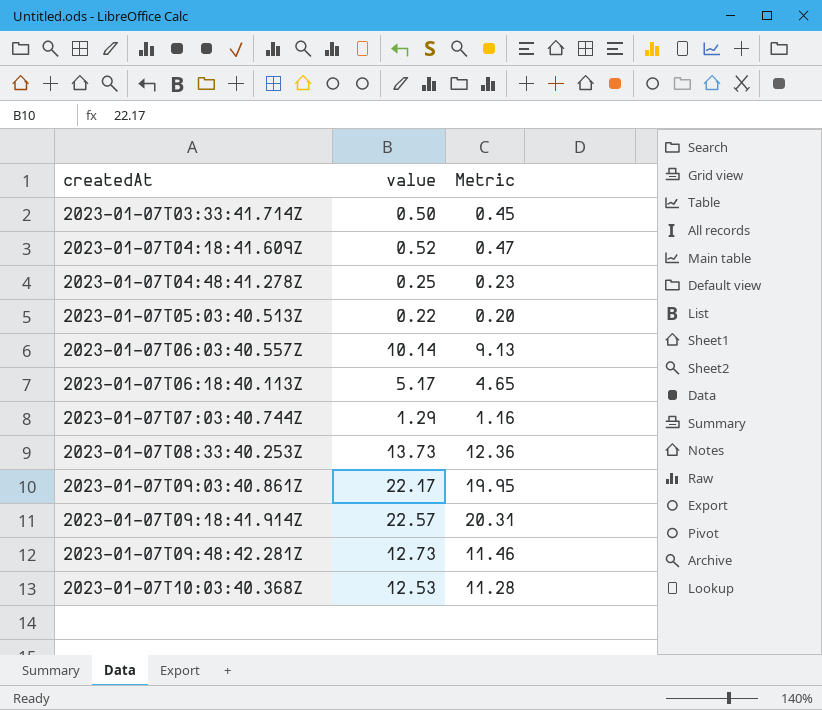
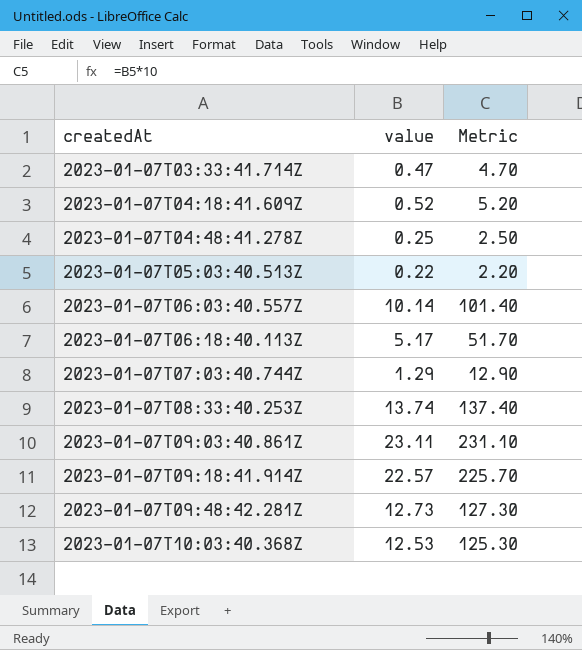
column Metric | formula: [value] * 0.9 -> [value] * 10
2023-01-07T03:33:41.714Z | value: 0.50 -> 0.47
2023-01-07T08:33:40.253Z | value: 13.73 -> 13.74
2023-01-07T09:03:40.861Z | value: 22.17 -> 23.11

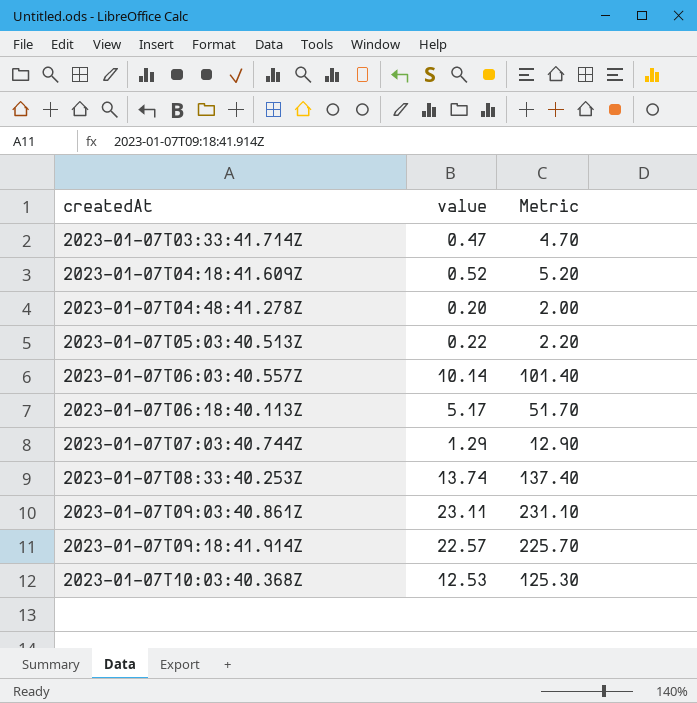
row 2023-01-07T09:48:42.281Z: 12.73 | 127.30 -> none
2023-01-07T04:48:41.278Z | value: 0.25 -> 0.20
2023-01-07T04:48:41.278Z | Metric: 2.50 -> 2.00

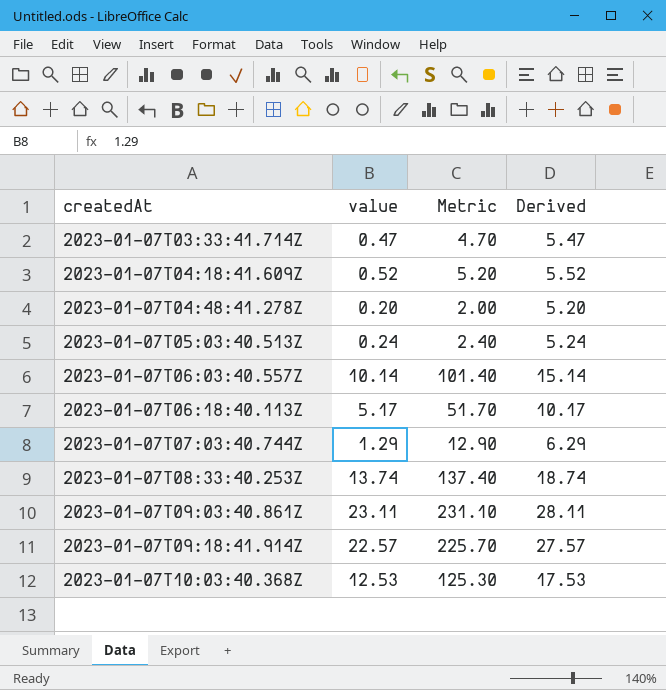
column Derived | formula: none -> [value] + 5
2023-01-07T05:03:40.513Z | value: 0.22 -> 0.24
2023-01-07T05:03:40.513Z | Metric: 2.20 -> 2.40

